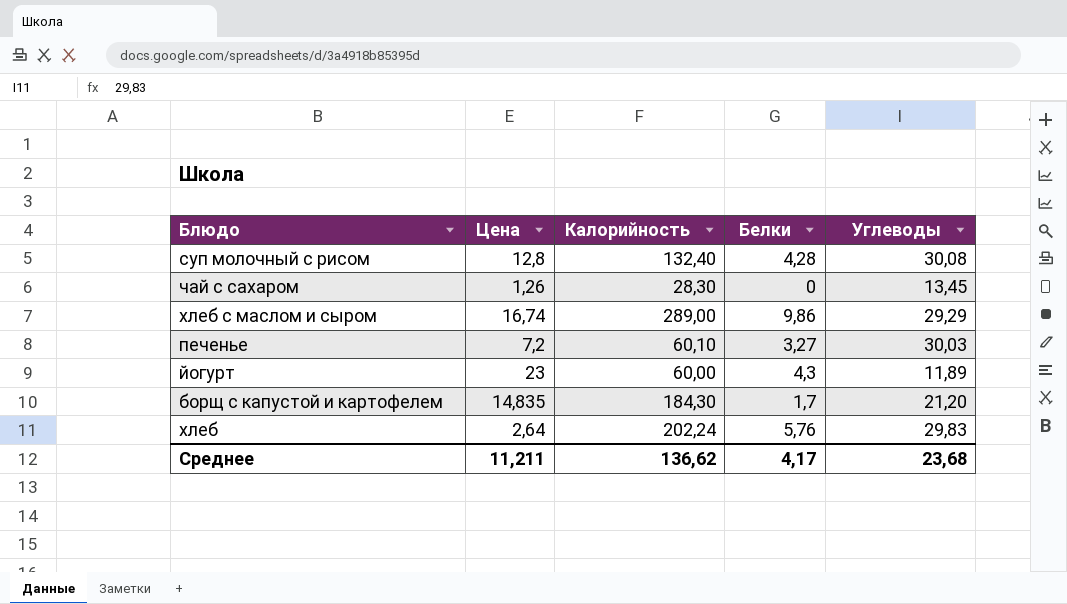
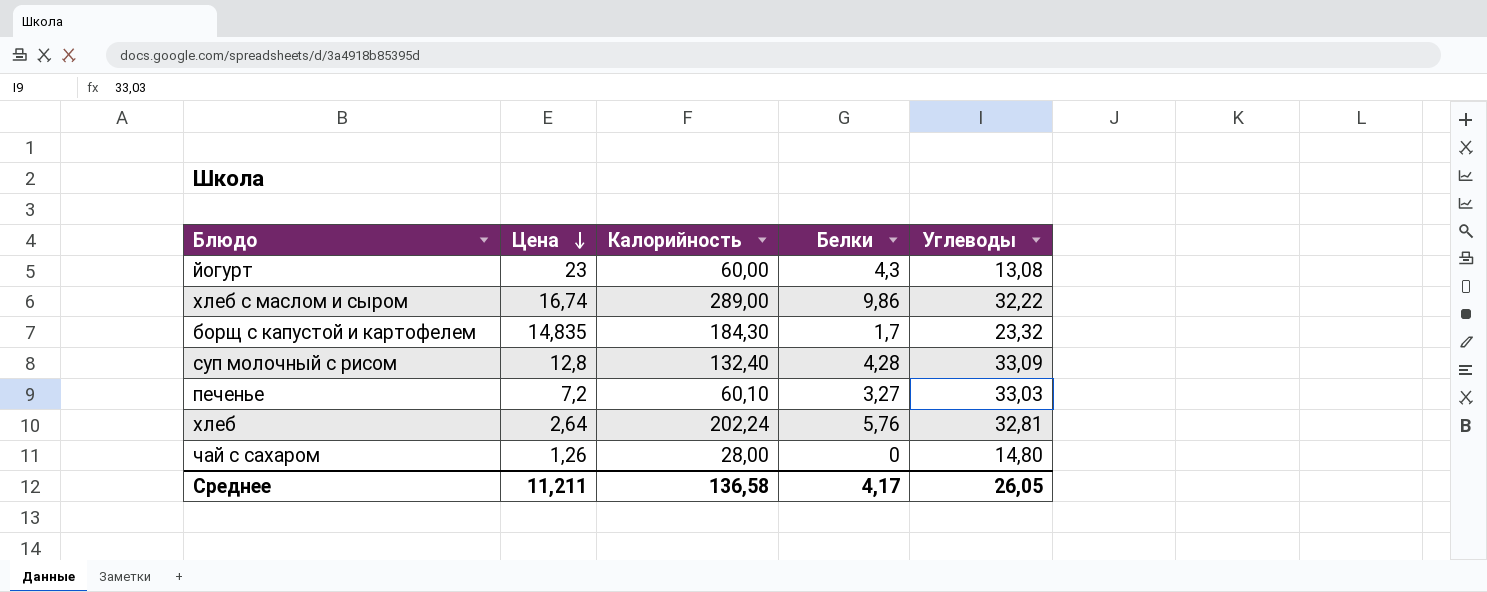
row order: none -> Цена descending
йогурт | Углеводы: 11,89 -> 13,08
хлеб с маслом и сыром | Углеводы: 29,29 -> 32,22
борщ с капустой и картофелем | Углеводы: 21,20 -> 23,32
суп молочный с рисом | Углеводы: 30,08 -> 33,09
печенье | Углеводы: 30,03 -> 33,03
хлеб | Углеводы: 29,83 -> 32,81
чай с сахаром | Калорийность: 28,30 -> 28,00
чай с сахаром | Углеводы: 13,45 -> 14,80
Среднее | Калорийность: 136,62 -> 136,58
Среднее | Углеводы: 23,68 -> 26,05

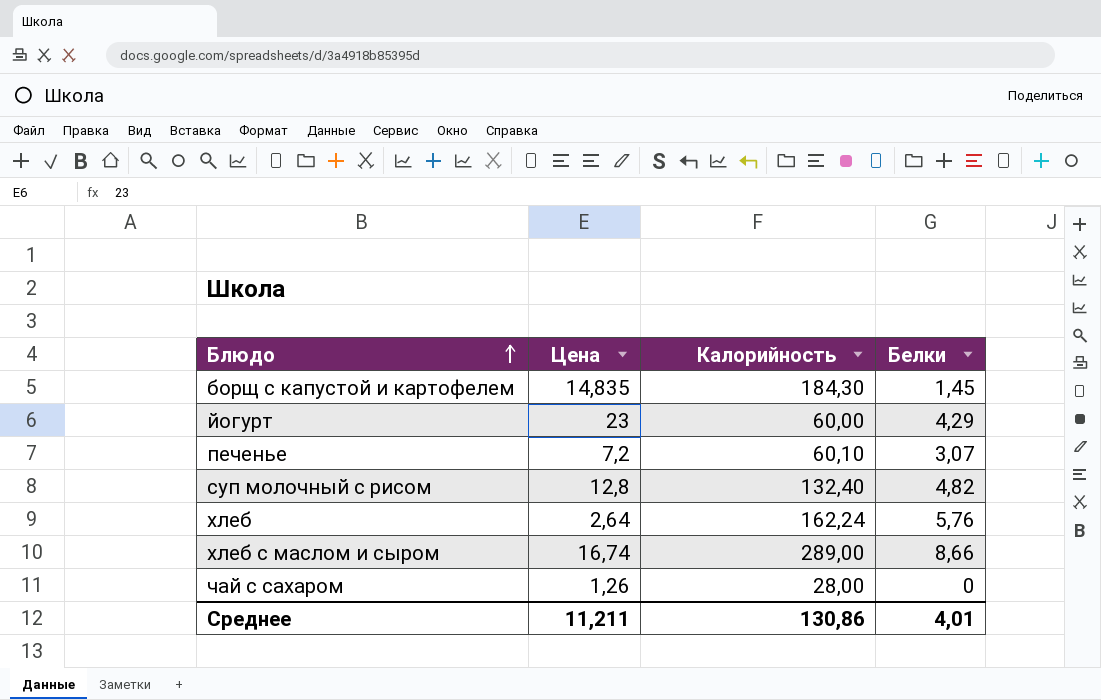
row order: Цена descending -> Блюдо ascending
column Углеводы | position: 5 -> none
борщ с капустой и картофелем | Белки: 1,7 -> 1,45
йогурт | Белки: 4,3 -> 4,29
печенье | Белки: 3,27 -> 3,07
суп молочный с рисом | Белки: 4,28 -> 4,82
хлеб | Калорийность: 202,24 -> 162,24
хлеб с маслом и сыром | Белки: 9,86 -> 8,66
Среднее | Калорийность: 136,58 -> 130,86
Среднее | Белки: 4,17 -> 4,01

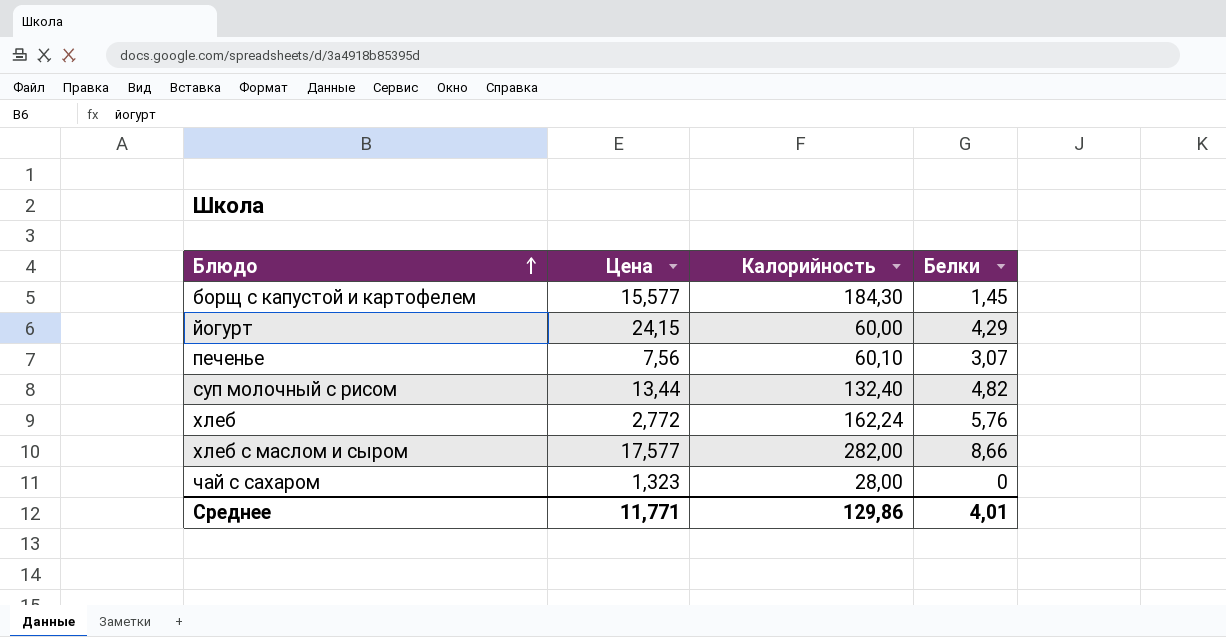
борщ с капустой и картофелем | Цена: 14,835 -> 15,577
йогурт | Цена: 23 -> 24,15
печенье | Цена: 7,2 -> 7,56
суп молочный с рисом | Цена: 12,8 -> 13,44
хлеб | Цена: 2,64 -> 2,772
хлеб с маслом и сыром | Цена: 16,74 -> 17,577
хлеб с маслом и сыром | Калорийность: 289,00 -> 282,00
чай с сахаром | Цена: 1,26 -> 1,323
Среднее | Цена: 11,211 -> 11,771
Среднее | Калорийность: 130,86 -> 129,86

